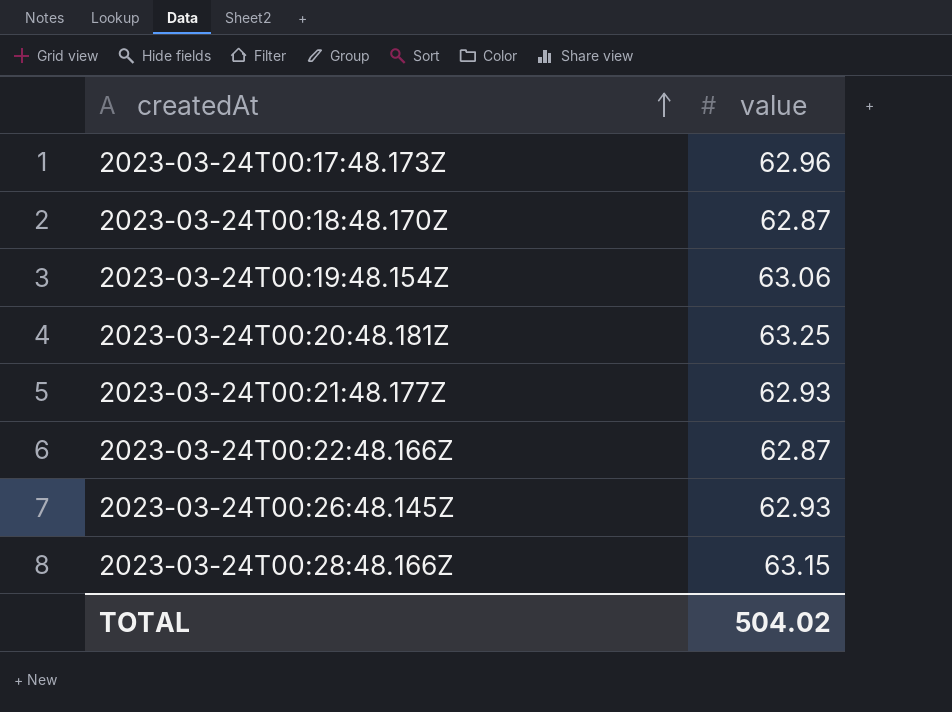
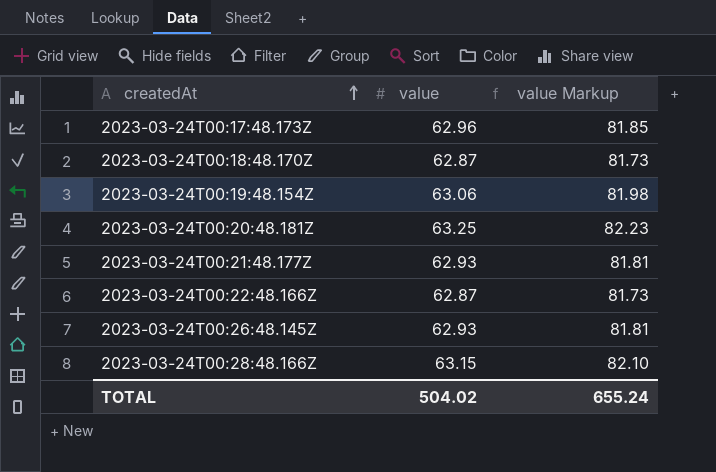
column value Markup | formula: none -> [value] * 1.3

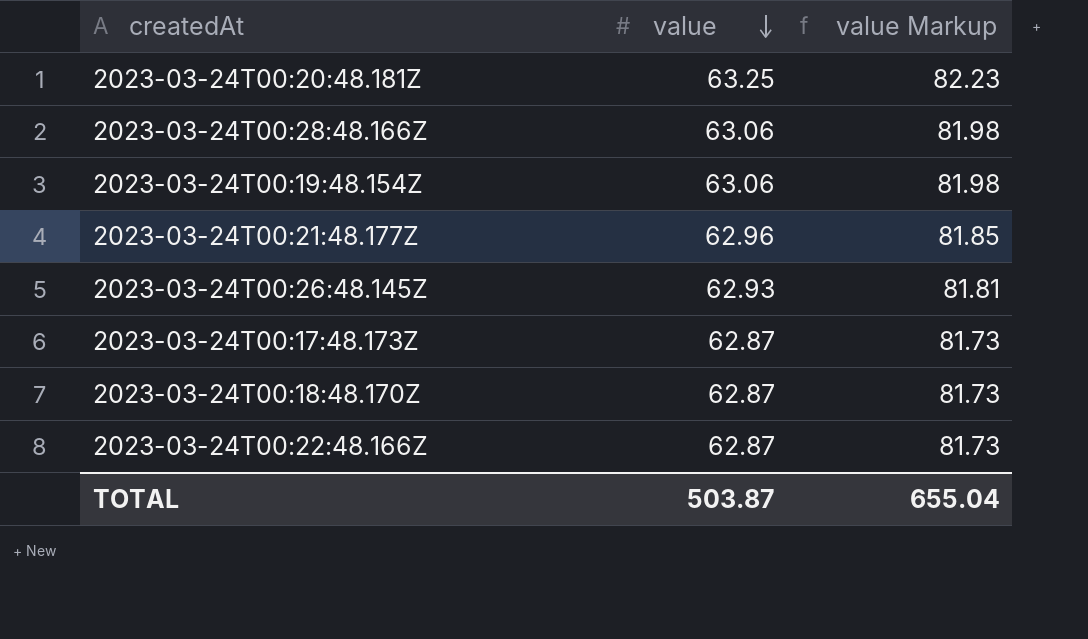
row order: createdAt ascending -> value descending
2023-03-24T00:28:48.166Z | value: 63.15 -> 63.06
2023-03-24T00:28:48.166Z | value Markup: 82.10 -> 81.98
2023-03-24T00:21:48.177Z | value: 62.93 -> 62.96
2023-03-24T00:21:48.177Z | value Markup: 81.81 -> 81.85
2023-03-24T00:17:48.173Z | value: 62.96 -> 62.87
2023-03-24T00:17:48.173Z | value Markup: 81.85 -> 81.73
TOTAL | value: 504.02 -> 503.87
TOTAL | value Markup: 655.24 -> 655.04

